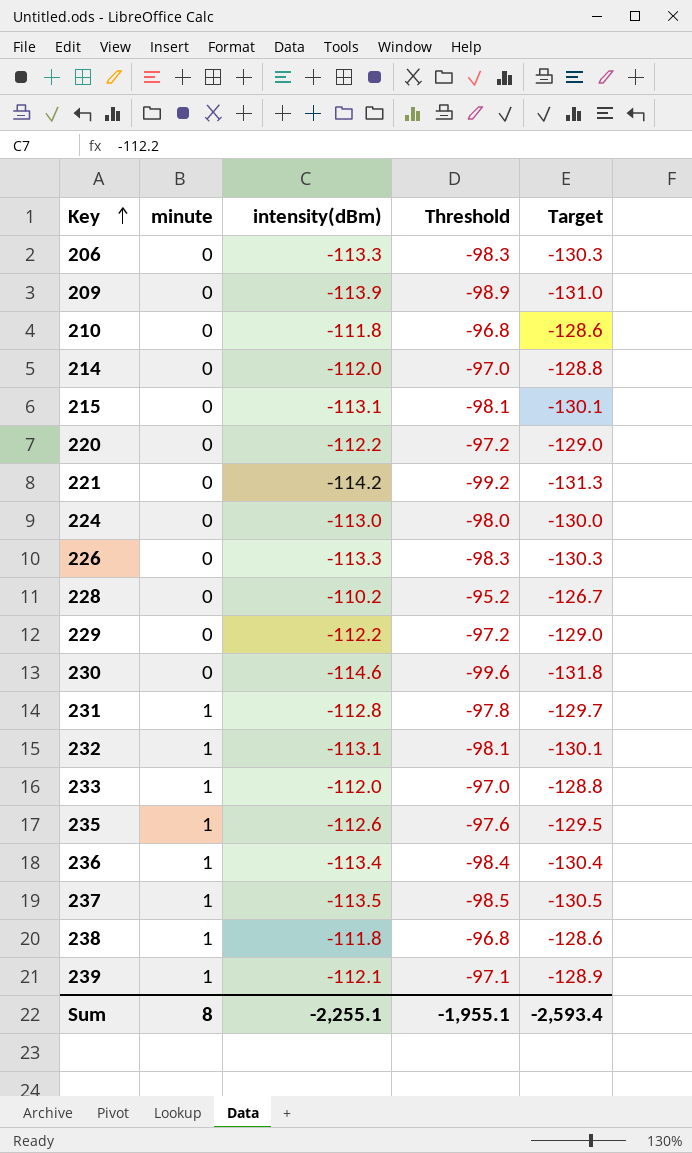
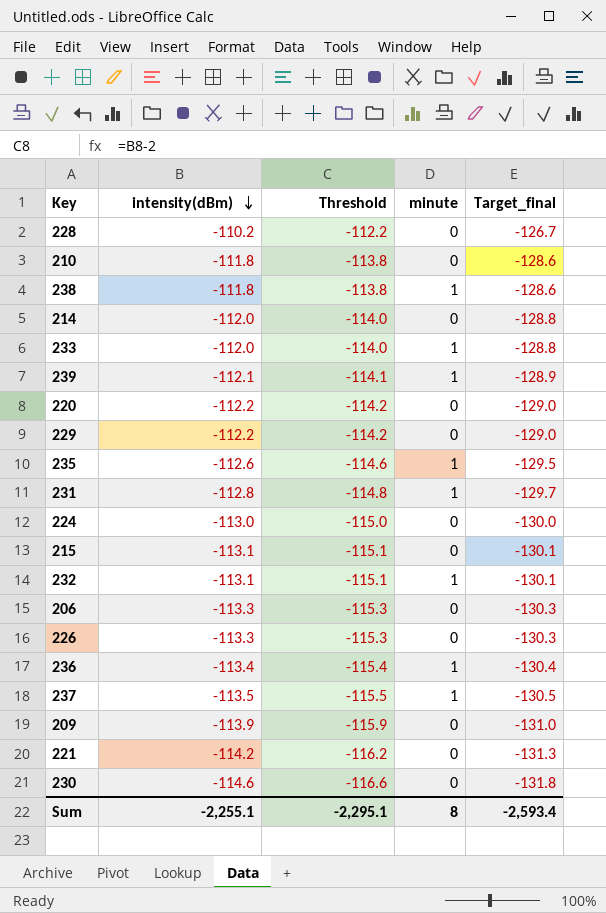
row order: Key ascending -> intensity(dBm) descending
column Threshold | formula: [intensity(dBm)] + 15 -> [intensity(dBm)] - 2
column minute | position: 2 -> 4
column name: Target -> Target_final
Sum | Threshold: -1,955.1 -> -2,295.1

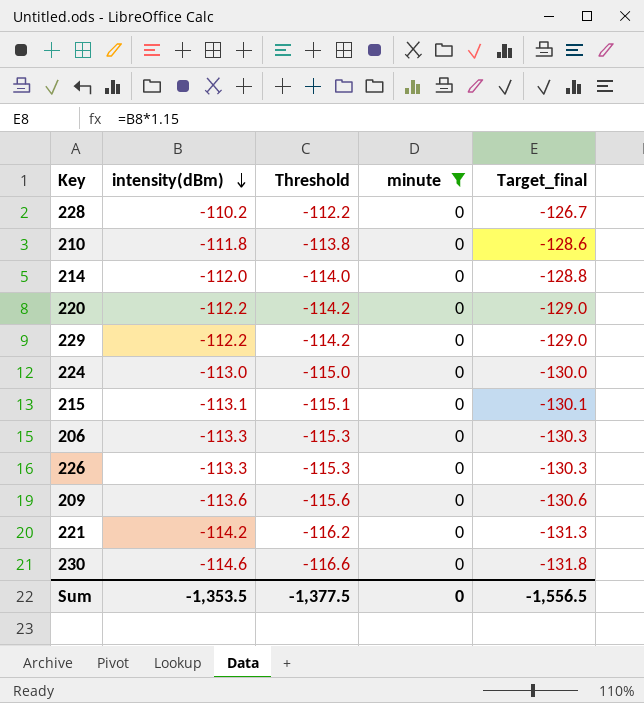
filter: none -> minute = 0
209 | intensity(dBm): -113.9 -> -113.6
209 | Threshold: -115.9 -> -115.6
209 | Target_final: -131.0 -> -130.6
Sum | intensity(dBm): -2,255.1 -> -1,353.5
Sum | Threshold: -2,295.1 -> -1,377.5
Sum | minute: 8 -> 0
Sum | Target_final: -2,593.4 -> -1,556.5

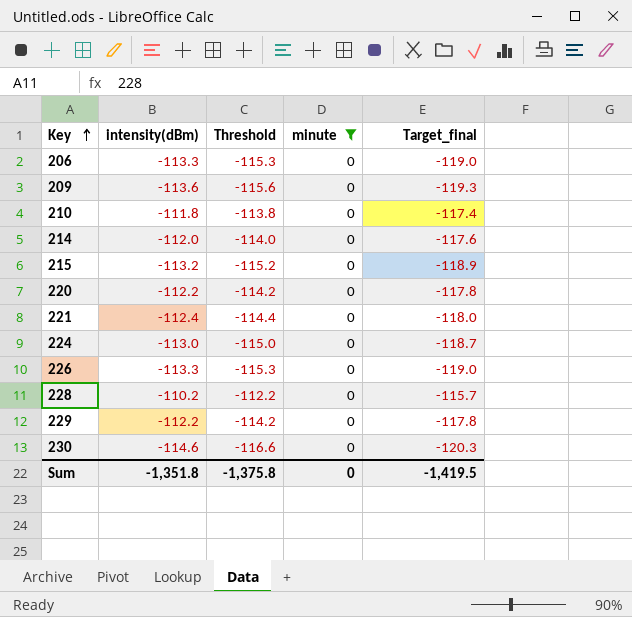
row order: intensity(dBm) descending -> Key ascending
column Target_final | formula: [intensity(dBm)] * 1.15 -> [intensity(dBm)] * 1.05
215 | intensity(dBm): -113.1 -> -113.2
215 | Threshold: -115.1 -> -115.2
221 | intensity(dBm): -114.2 -> -112.4
221 | Threshold: -116.2 -> -114.4
Sum | intensity(dBm): -1,353.5 -> -1,351.8
Sum | Threshold: -1,377.5 -> -1,375.8
Sum | Target_final: -1,556.5 -> -1,419.5

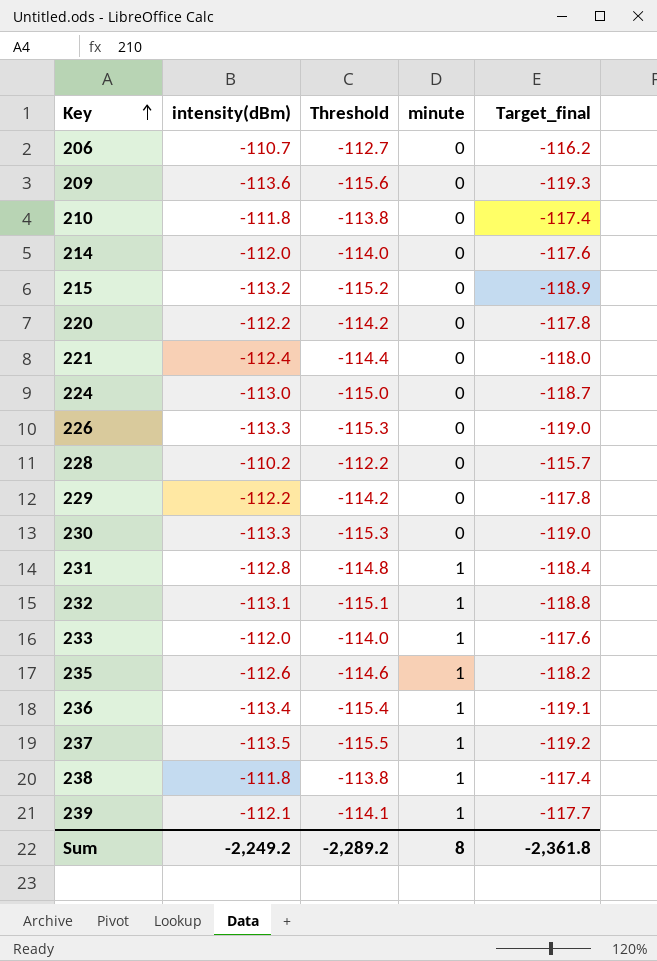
filter: minute = 0 -> none
206 | intensity(dBm): -113.3 -> -110.7
206 | Threshold: -115.3 -> -112.7
206 | Target_final: -119.0 -> -116.2
230 | intensity(dBm): -114.6 -> -113.3
230 | Threshold: -116.6 -> -115.3
230 | Target_final: -120.3 -> -119.0
Sum | intensity(dBm): -1,351.8 -> -2,249.2
Sum | Threshold: -1,375.8 -> -2,289.2
Sum | minute: 0 -> 8
Sum | Target_final: -1,419.5 -> -2,361.8

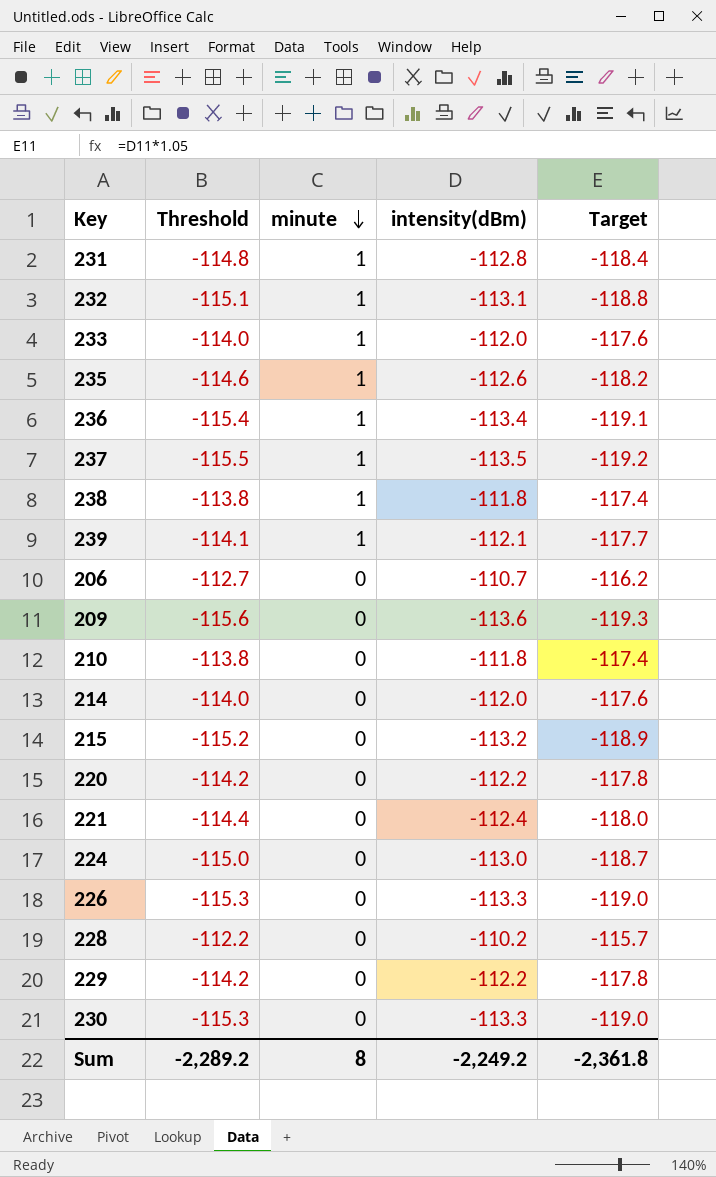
row order: Key ascending -> minute descending
column intensity(dBm) | position: 2 -> 4
column name: Target_final -> Target

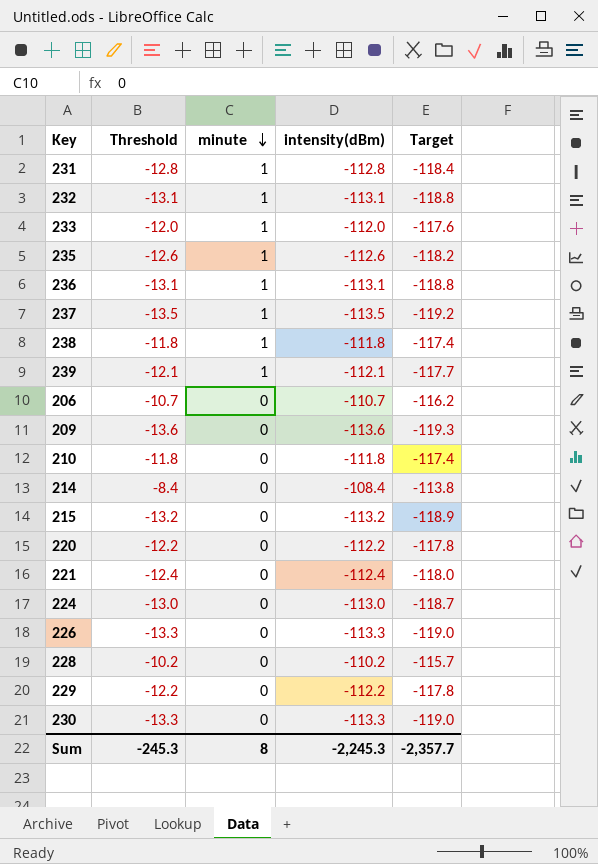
column Threshold | formula: [intensity(dBm)] - 2 -> [intensity(dBm)] + 100
236 | intensity(dBm): -113.4 -> -113.1
236 | Target: -119.1 -> -118.8
214 | intensity(dBm): -112.0 -> -108.4
214 | Target: -117.6 -> -113.8
Sum | Threshold: -2,289.2 -> -245.3
Sum | intensity(dBm): -2,249.2 -> -2,245.3
Sum | Target: -2,361.8 -> -2,357.7

